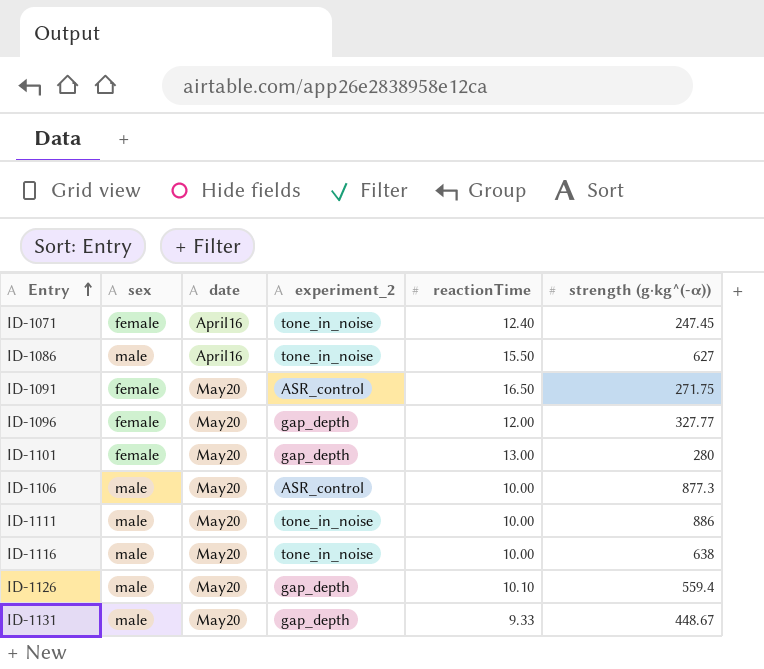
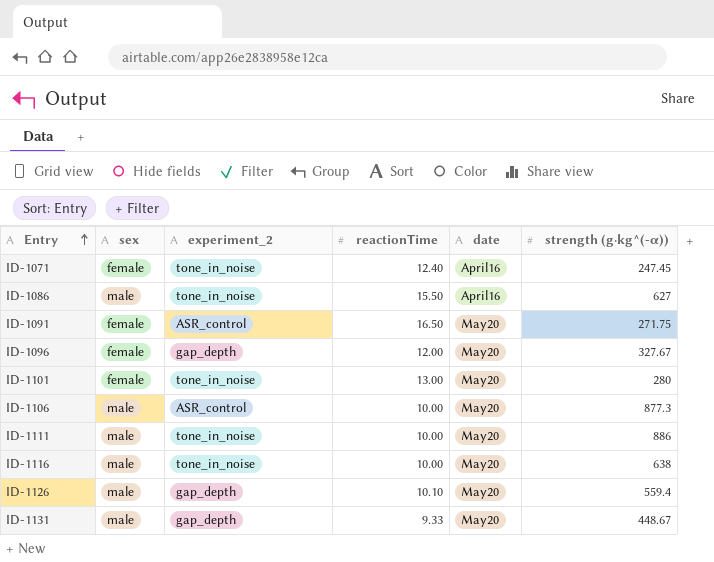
column date | position: 3 -> 5
ID-1096 | strength (g⋅kg^(-α)): 327.77 -> 327.67
ID-1101 | experiment_2: gap_depth -> tone_in_noise

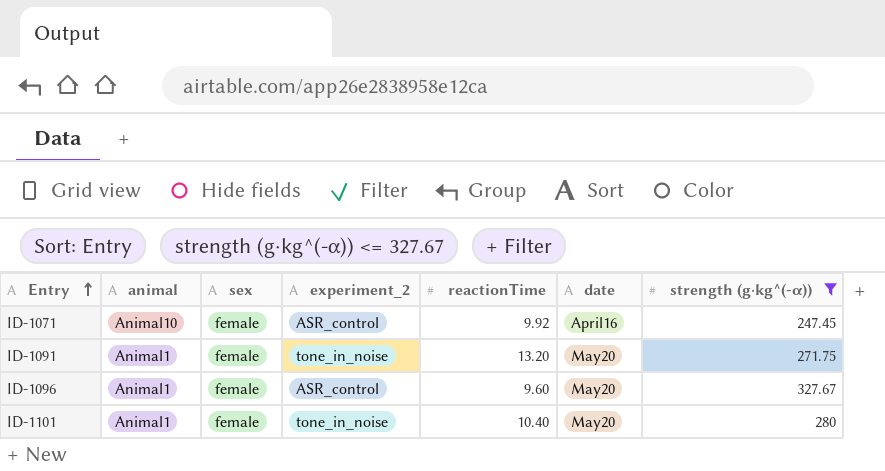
filter: none -> strength (g⋅kg^(-α)) <= 327.67
column animal | position: none -> 2
ID-1071 | experiment_2: tone_in_noise -> ASR_control
ID-1071 | reactionTime: 12.40 -> 9.92
ID-1091 | experiment_2: ASR_control -> tone_in_noise
ID-1091 | reactionTime: 16.50 -> 13.20
ID-1096 | experiment_2: gap_depth -> ASR_control
ID-1096 | reactionTime: 12.00 -> 9.60
ID-1101 | reactionTime: 13.00 -> 10.40

